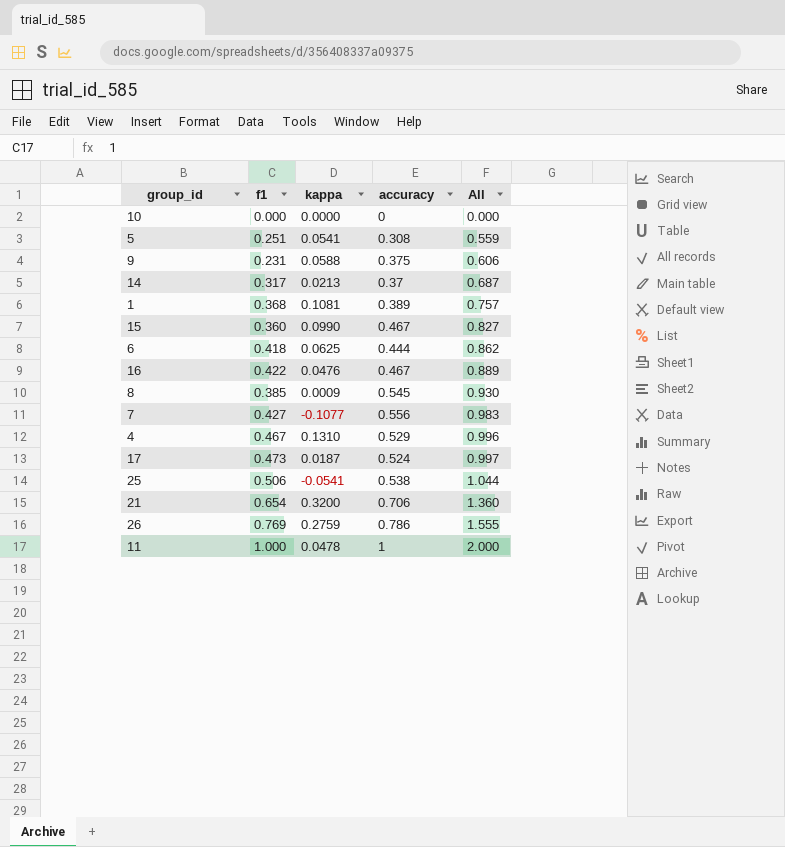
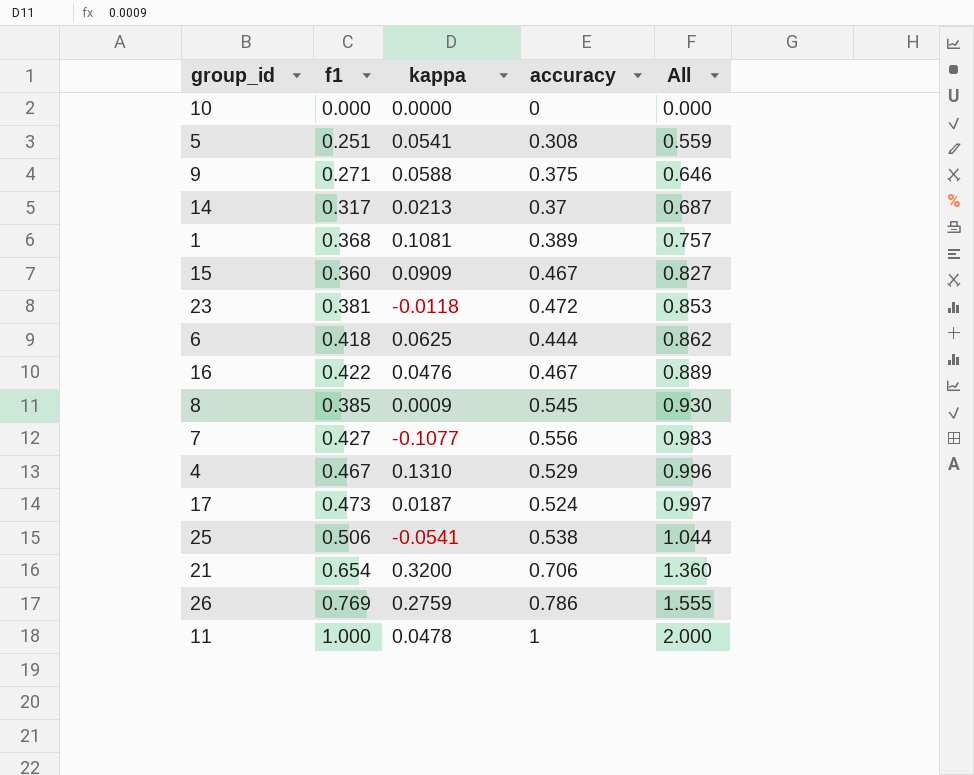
9 | f1: 0.231 -> 0.271
9 | All: 0.606 -> 0.646
15 | kappa: 0.0990 -> 0.0909
row 23: none -> 0.381 | -0.0118 | 0.472 | 0.853

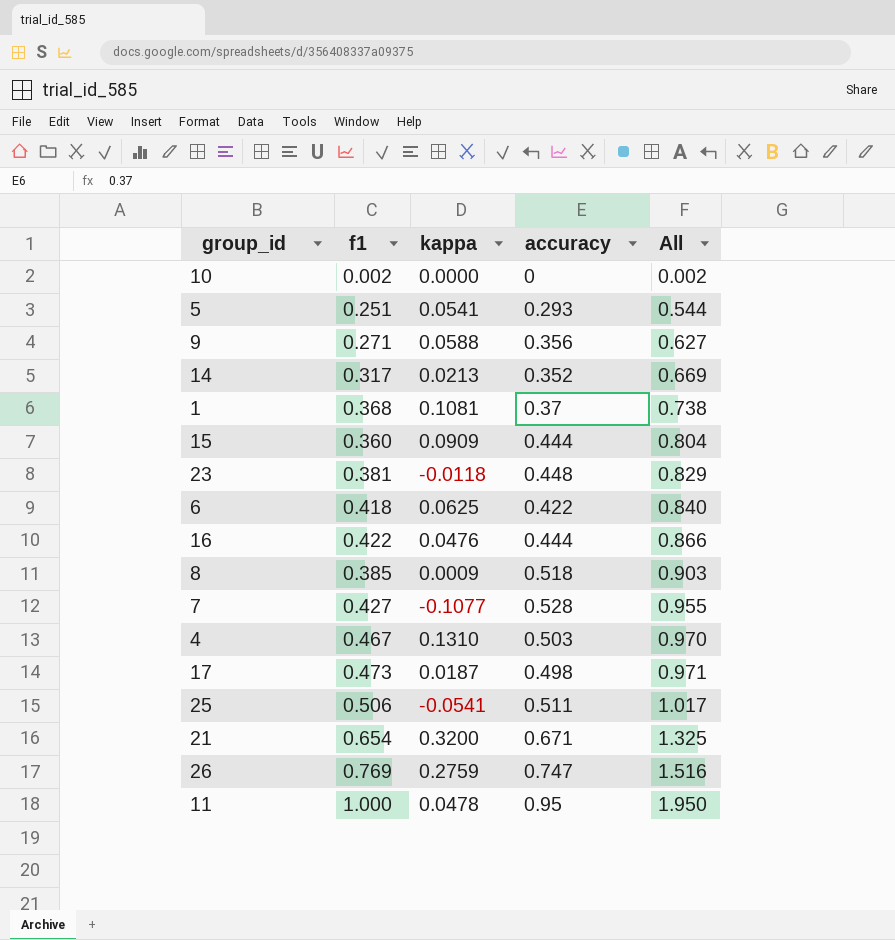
10 | f1: 0.000 -> 0.002
10 | All: 0.000 -> 0.002
5 | accuracy: 0.308 -> 0.293
5 | All: 0.559 -> 0.544
9 | accuracy: 0.375 -> 0.356
9 | All: 0.646 -> 0.627
14 | accuracy: 0.37 -> 0.352
14 | All: 0.687 -> 0.669
1 | accuracy: 0.389 -> 0.37
1 | All: 0.757 -> 0.738
15 | accuracy: 0.467 -> 0.444
15 | All: 0.827 -> 0.804
23 | accuracy: 0.472 -> 0.448
23 | All: 0.853 -> 0.829
6 | accuracy: 0.444 -> 0.422
6 | All: 0.862 -> 0.840
16 | accuracy: 0.467 -> 0.444
16 | All: 0.889 -> 0.866
8 | accuracy: 0.545 -> 0.518
8 | All: 0.930 -> 0.903
7 | accuracy: 0.556 -> 0.528
7 | All: 0.983 -> 0.955
4 | accuracy: 0.529 -> 0.503
4 | All: 0.996 -> 0.970
17 | accuracy: 0.524 -> 0.498
17 | All: 0.997 -> 0.971
25 | accuracy: 0.538 -> 0.511
25 | All: 1.044 -> 1.017
21 | accuracy: 0.706 -> 0.671
21 | All: 1.360 -> 1.325
26 | accuracy: 0.786 -> 0.747
26 | All: 1.555 -> 1.516
11 | accuracy: 1 -> 0.95
11 | All: 2.000 -> 1.950

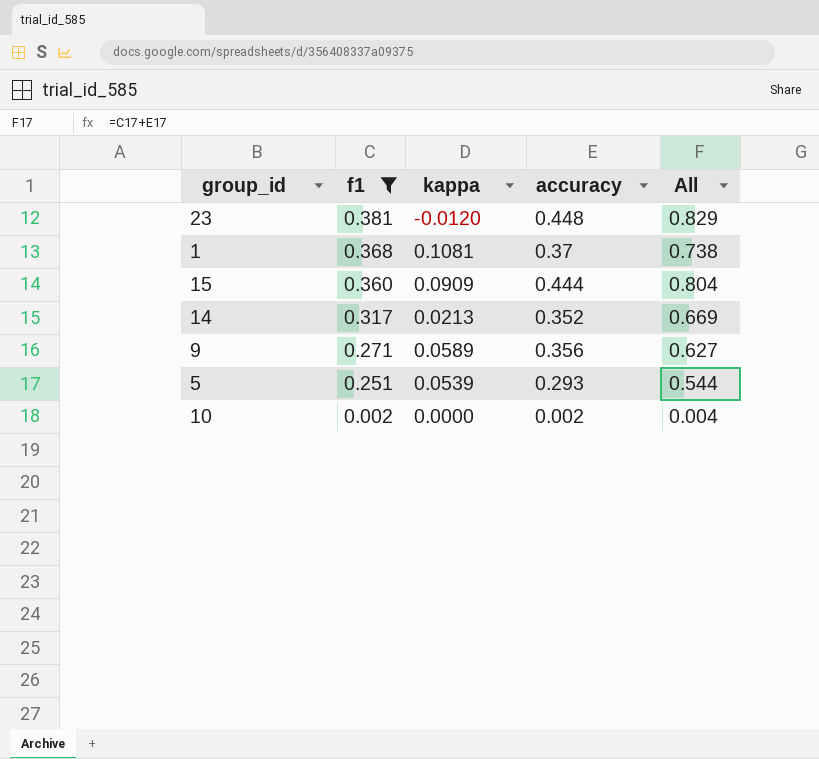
filter: none -> f1 <= 0.381
row order: All ascending -> f1 descending
23 | kappa: -0.0118 -> -0.0120
9 | kappa: 0.0588 -> 0.0589
5 | kappa: 0.0541 -> 0.0539
10 | accuracy: 0 -> 0.002
10 | All: 0.002 -> 0.004

